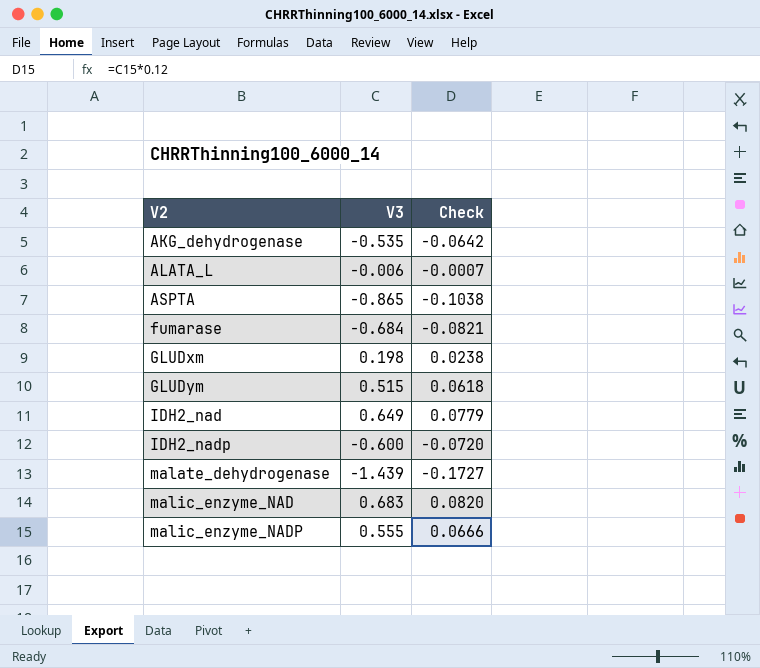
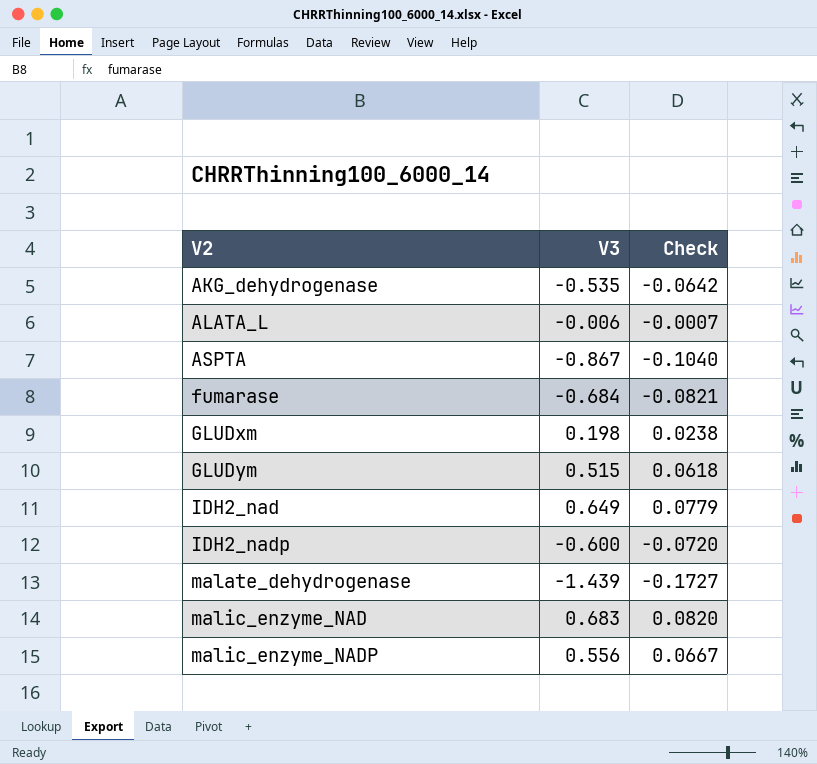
ASPTA | V3: -0.865 -> -0.867
ASPTA | Check: -0.1038 -> -0.1040
malic_enzyme_NADP | V3: 0.555 -> 0.556
malic_enzyme_NADP | Check: 0.0666 -> 0.0667

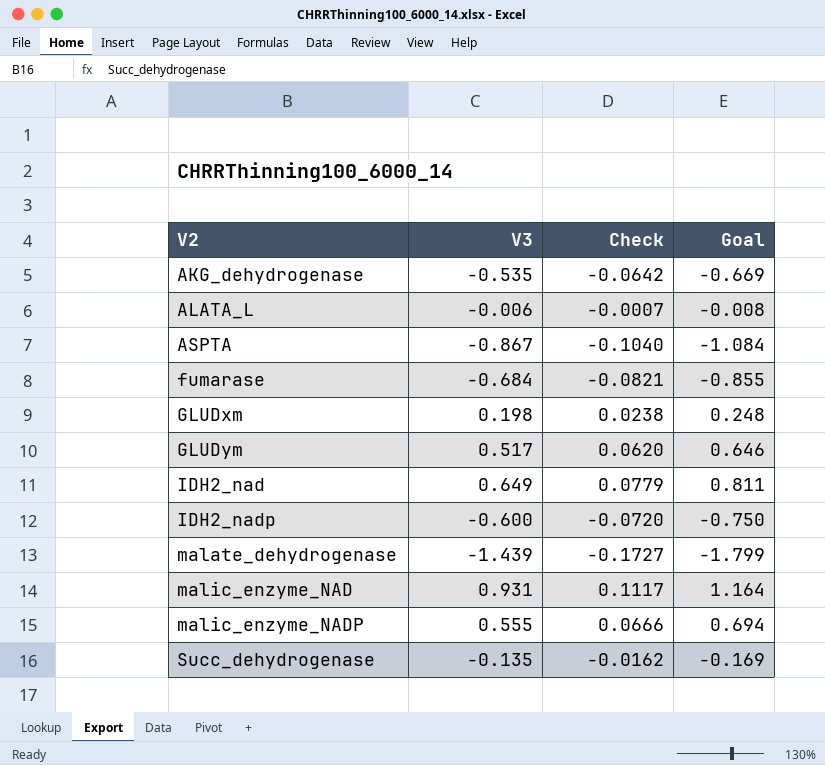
column Goal | formula: none -> [V3] * 1.25
GLUDym | V3: 0.515 -> 0.517
GLUDym | Check: 0.0618 -> 0.0620
malic_enzyme_NAD | V3: 0.683 -> 0.931
malic_enzyme_NAD | Check: 0.0820 -> 0.1117
malic_enzyme_NADP | V3: 0.556 -> 0.555
malic_enzyme_NADP | Check: 0.0667 -> 0.0666
row Succ_dehydrogenase: none -> -0.135 | -0.0162 | -0.169

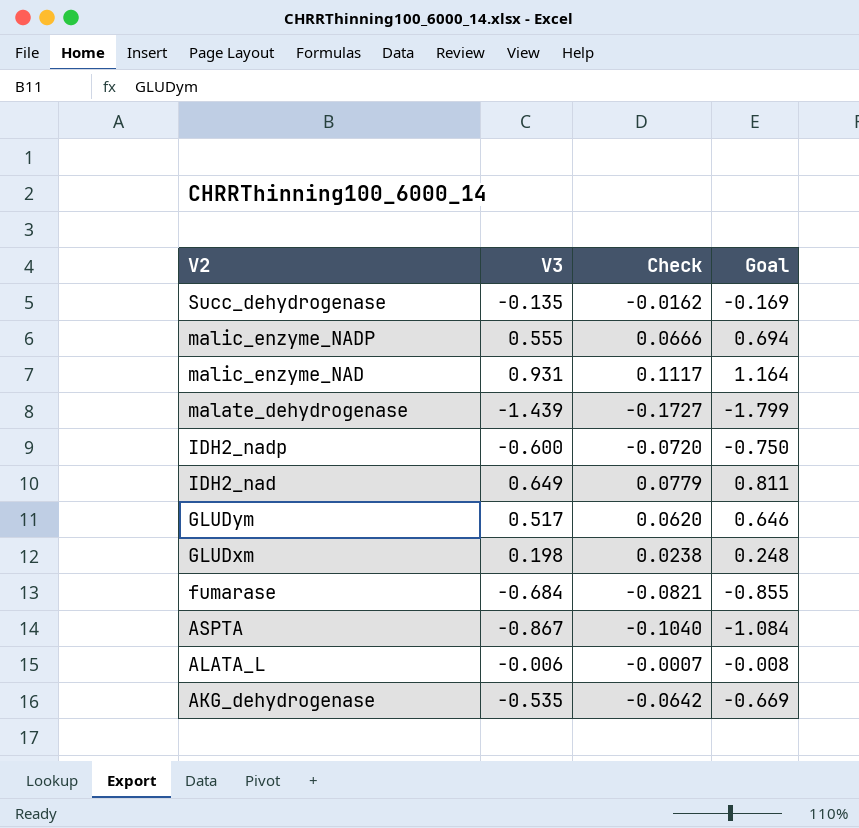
row order: V2 ascending -> V2 descending

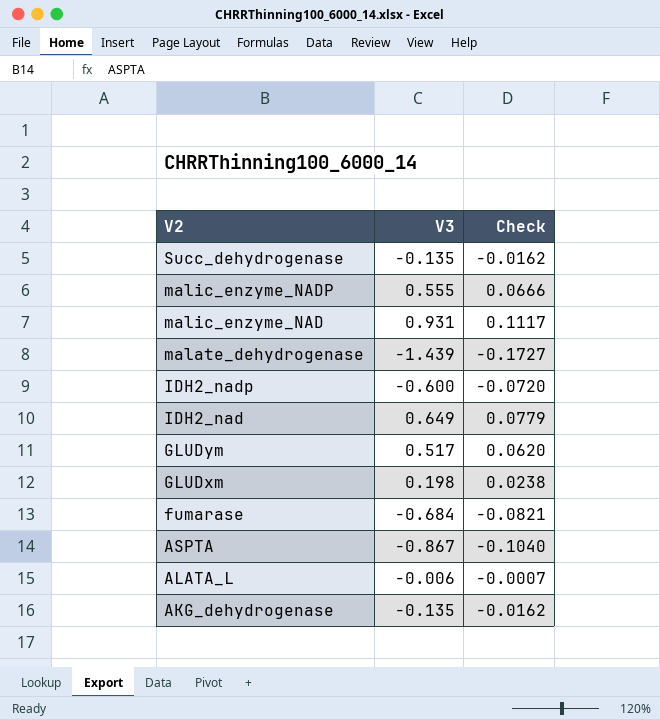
column Goal | formula: [V3] * 1.25 -> none
AKG_dehydrogenase | V3: -0.535 -> -0.135
AKG_dehydrogenase | Check: -0.0642 -> -0.0162

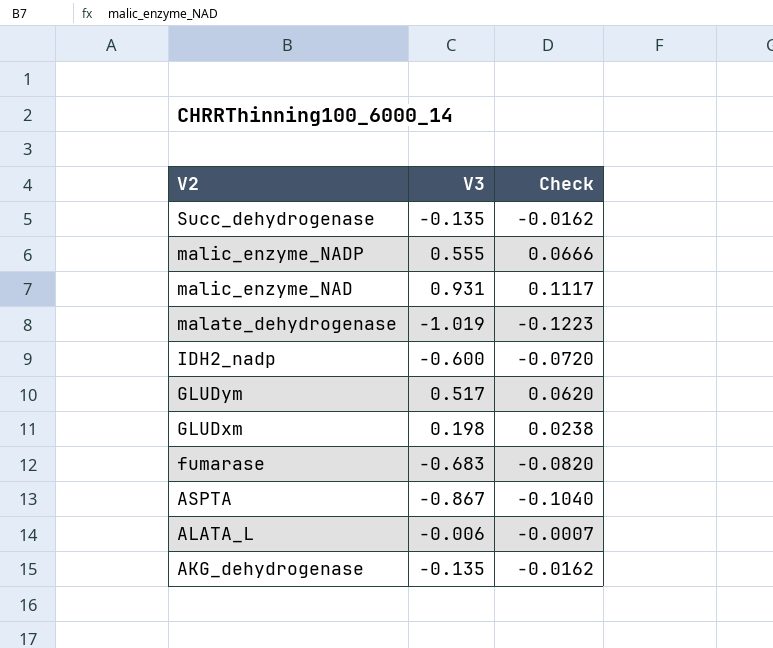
row IDH2_nad: 0.649 | 0.0779 -> none
malate_dehydrogenase | V3: -1.439 -> -1.019
malate_dehydrogenase | Check: -0.1727 -> -0.1223
fumarase | V3: -0.684 -> -0.683
fumarase | Check: -0.0821 -> -0.0820

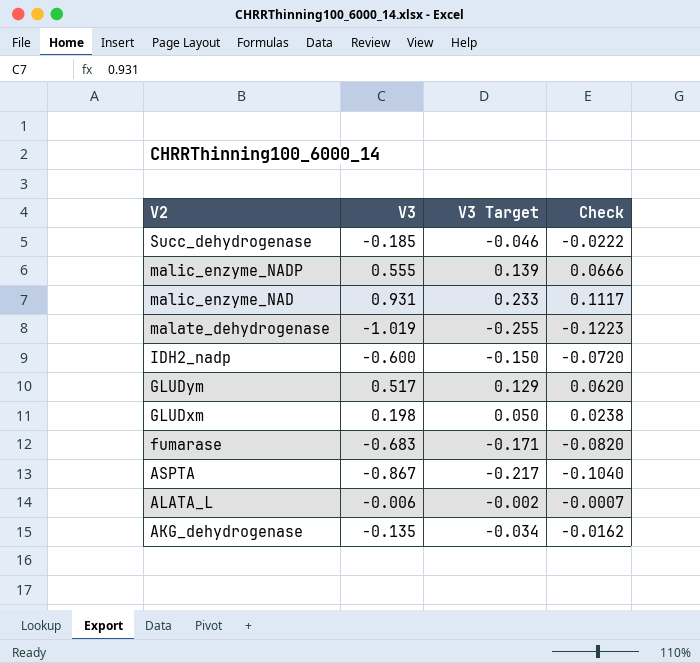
column V3 Target | formula: none -> [V3] * 0.25
Succ_dehydrogenase | V3: -0.135 -> -0.185
Succ_dehydrogenase | Check: -0.0162 -> -0.0222

